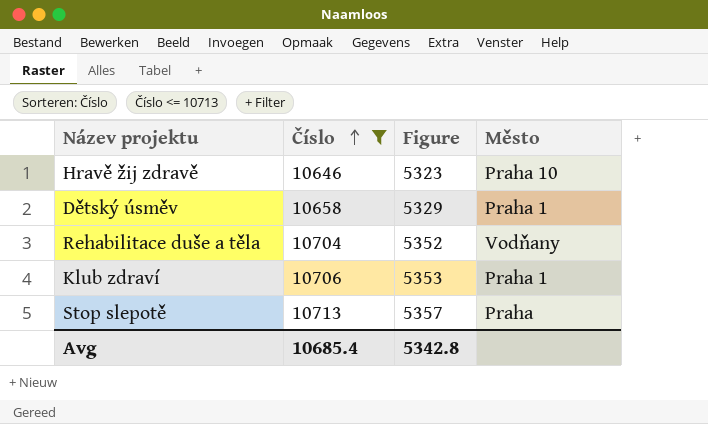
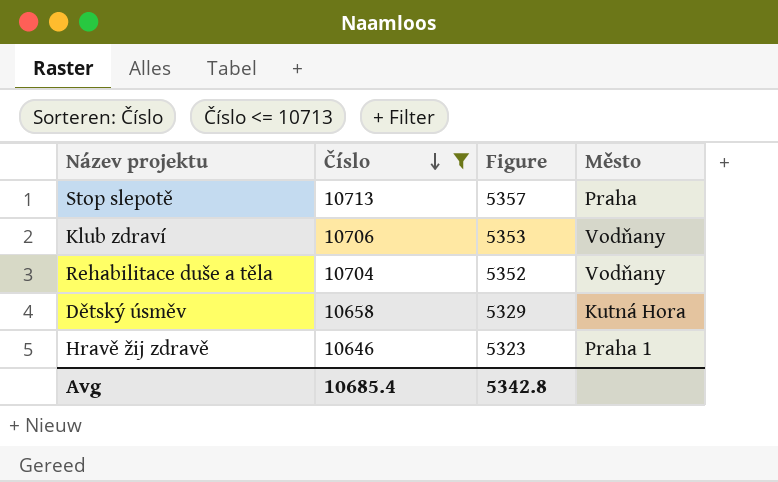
row order: Číslo ascending -> Číslo descending
Klub zdraví | Město: Praha 1 -> Vodňany
Dětský úsměv | Město: Praha 1 -> Kutná Hora
Hravě žij zdravě | Město: Praha 10 -> Praha 1

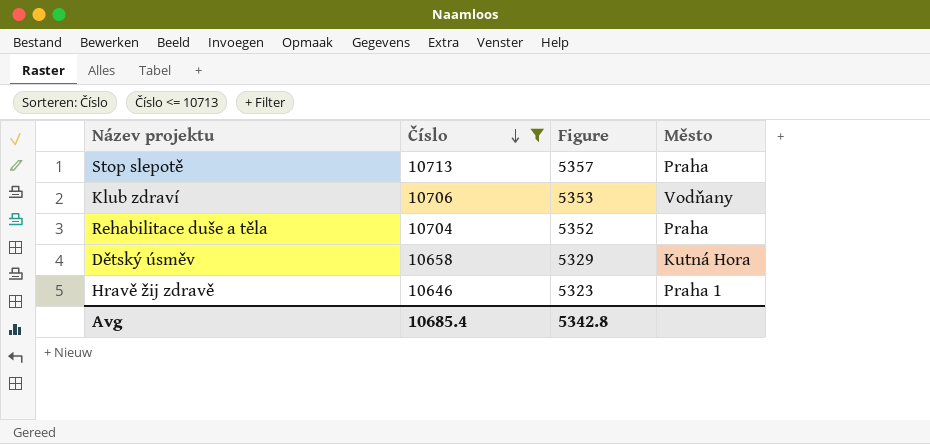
Rehabilitace duše a těla | Město: Vodňany -> Praha

